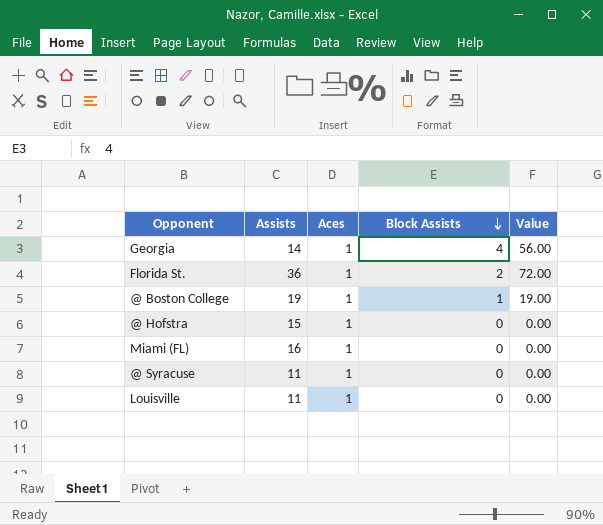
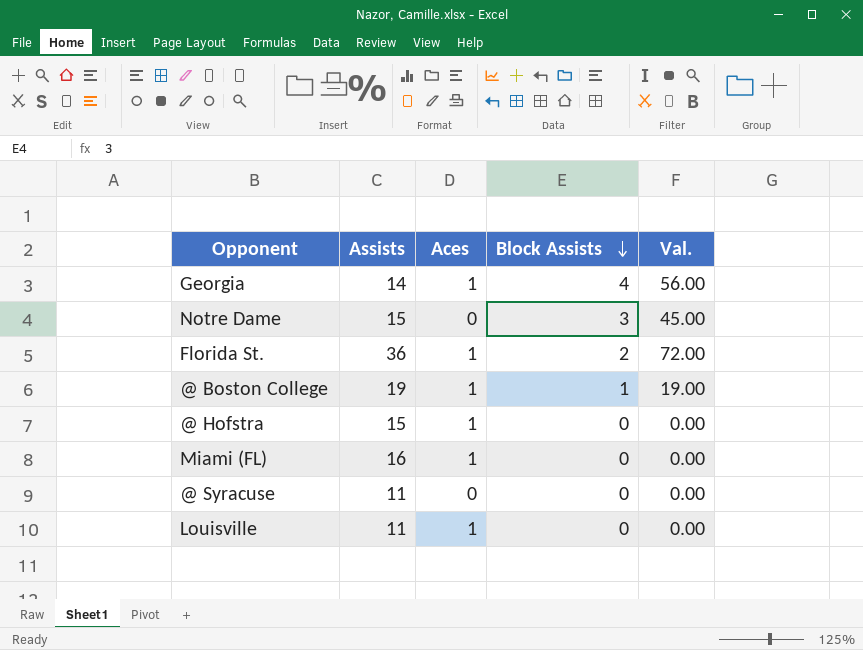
column name: Value -> Val.
row Notre Dame: none -> 15 | 0 | 3 | 45.00
@ Syracuse | Aces: 1 -> 0

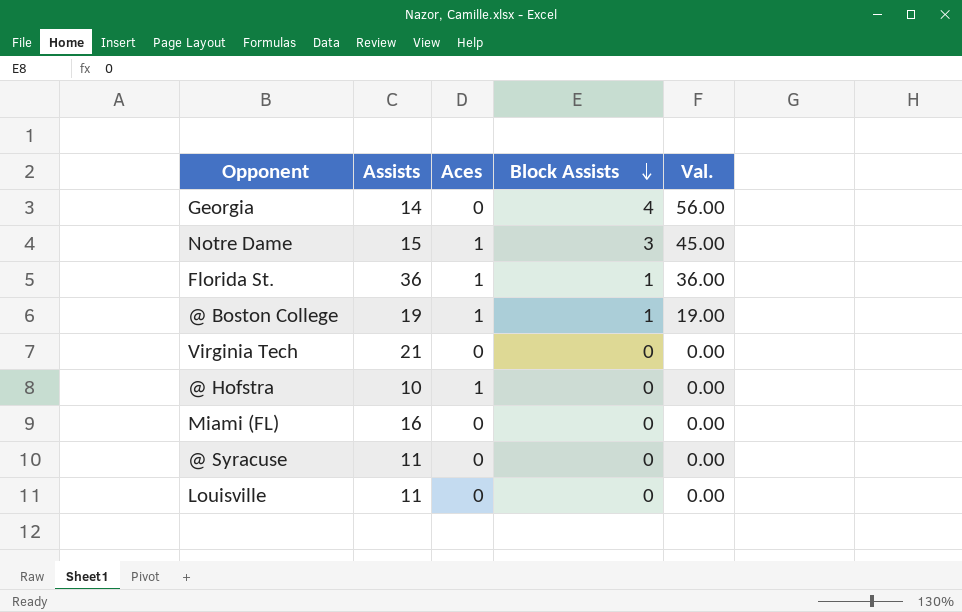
Georgia | Aces: 1 -> 0
Notre Dame | Aces: 0 -> 1
Florida St. | Block Assists: 2 -> 1
Florida St. | Val.: 72.00 -> 36.00
row Virginia Tech: none -> 21 | 0 | 0 | 0.00
@ Hofstra | Assists: 15 -> 10
Miami (FL) | Aces: 1 -> 0
Louisville | Aces: 1 -> 0

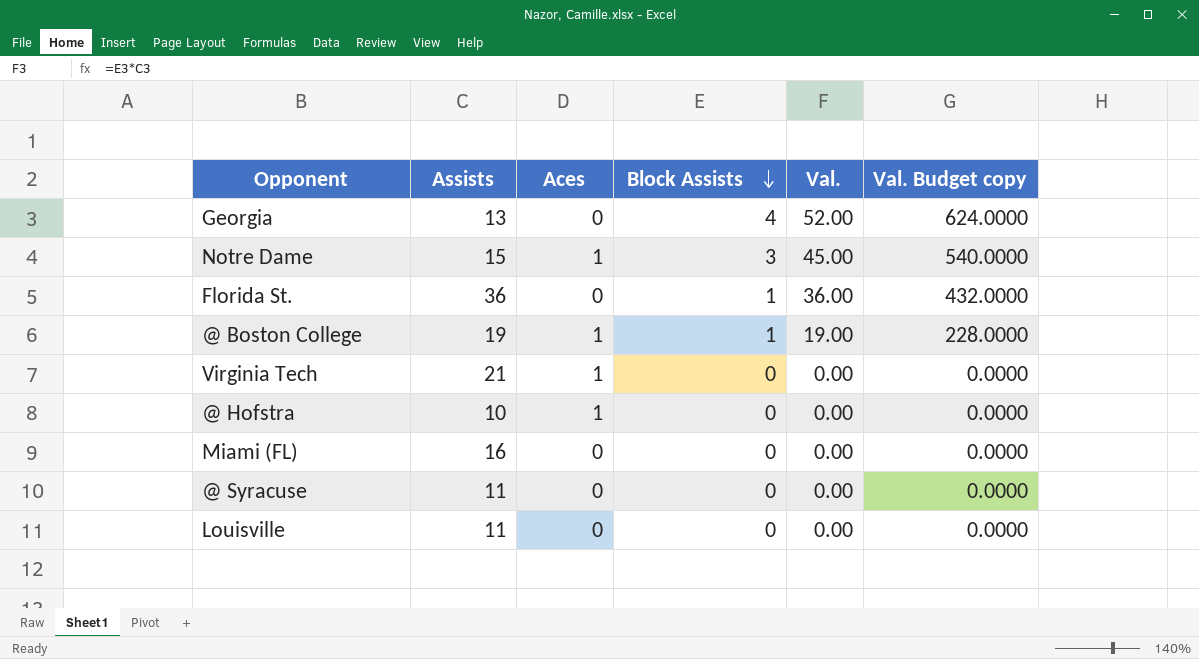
column Val. Budget copy | formula: none -> [Val.] * 12
Georgia | Assists: 14 -> 13
Georgia | Val.: 56.00 -> 52.00
Florida St. | Aces: 1 -> 0
Virginia Tech | Aces: 0 -> 1

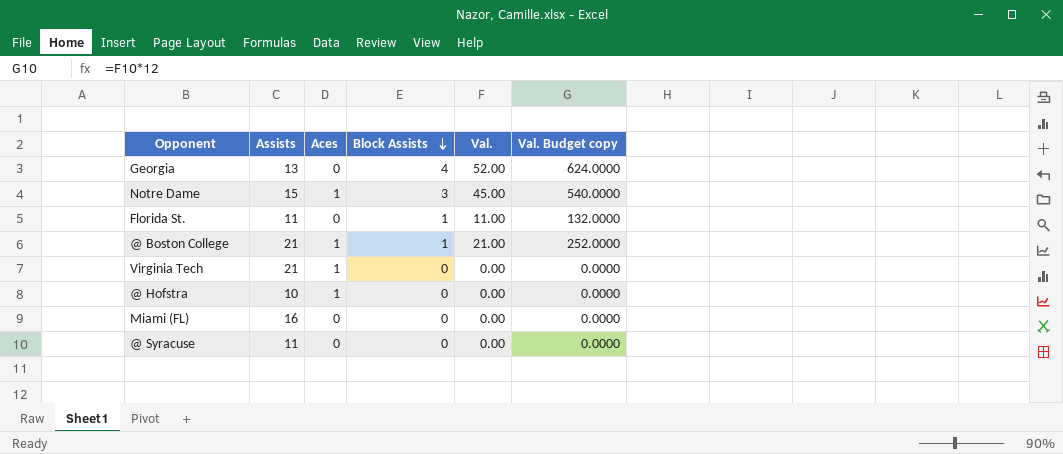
row Louisville: 11 | 0 | 0 | 0.00 | 0.0000 -> none
Florida St. | Assists: 36 -> 11
Florida St. | Val.: 36.00 -> 11.00
Florida St. | Val. Budget copy: 432.0000 -> 132.0000
@ Boston College | Assists: 19 -> 21
@ Boston College | Val.: 19.00 -> 21.00
@ Boston College | Val. Budget copy: 228.0000 -> 252.0000

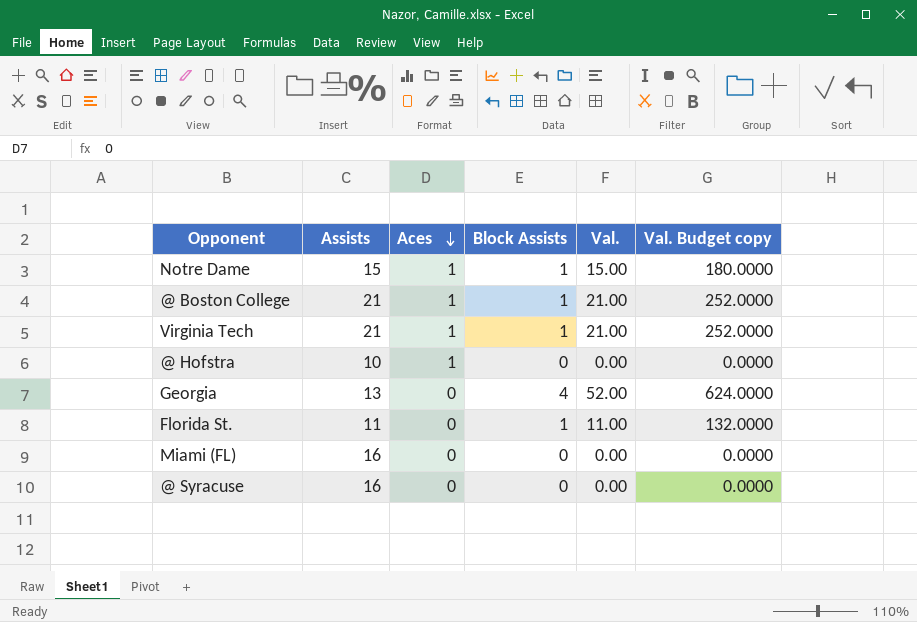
row order: Block Assists descending -> Aces descending
Notre Dame | Block Assists: 3 -> 1
Notre Dame | Val.: 45.00 -> 15.00
Notre Dame | Val. Budget copy: 540.0000 -> 180.0000
Virginia Tech | Block Assists: 0 -> 1
Virginia Tech | Val.: 0.00 -> 21.00
Virginia Tech | Val. Budget copy: 0.0000 -> 252.0000
@ Syracuse | Assists: 11 -> 16

